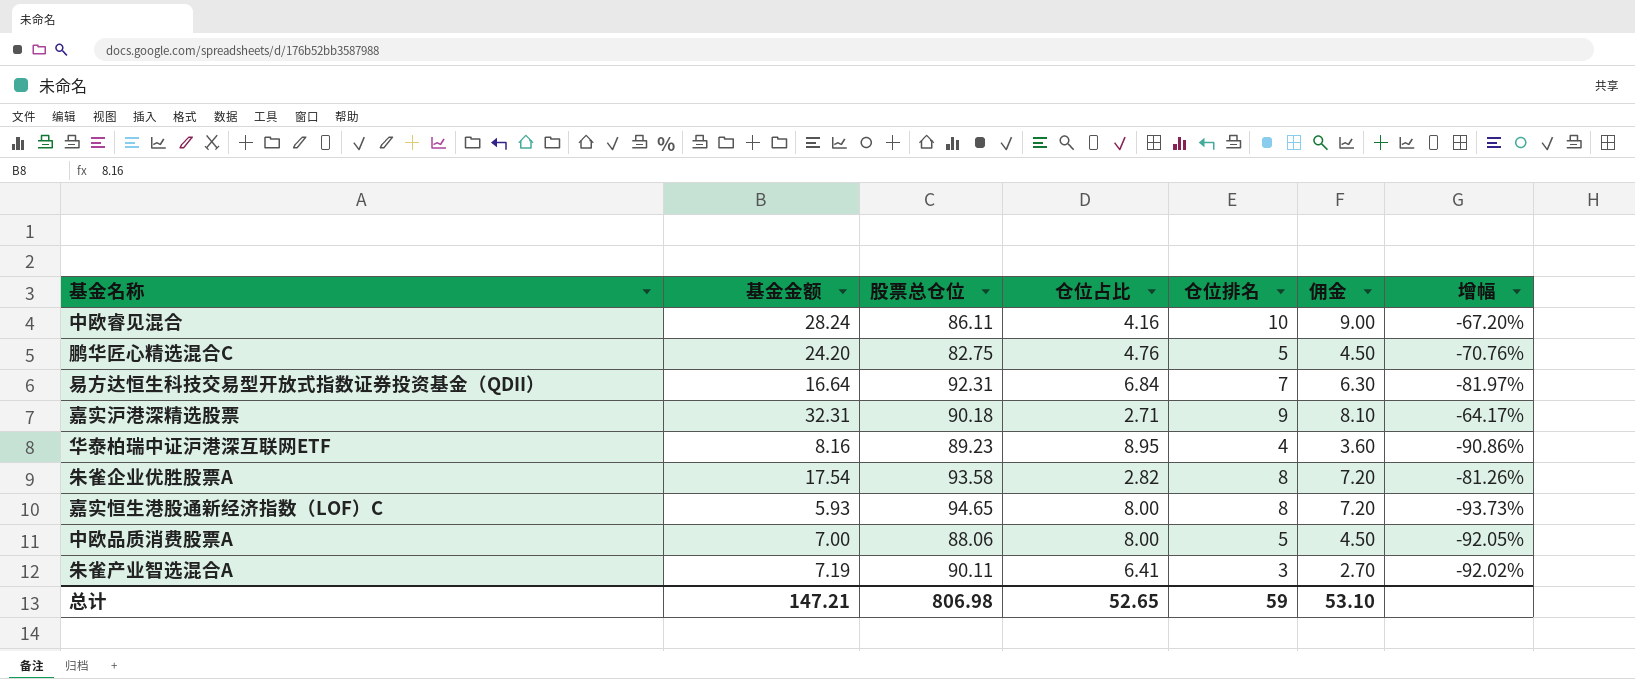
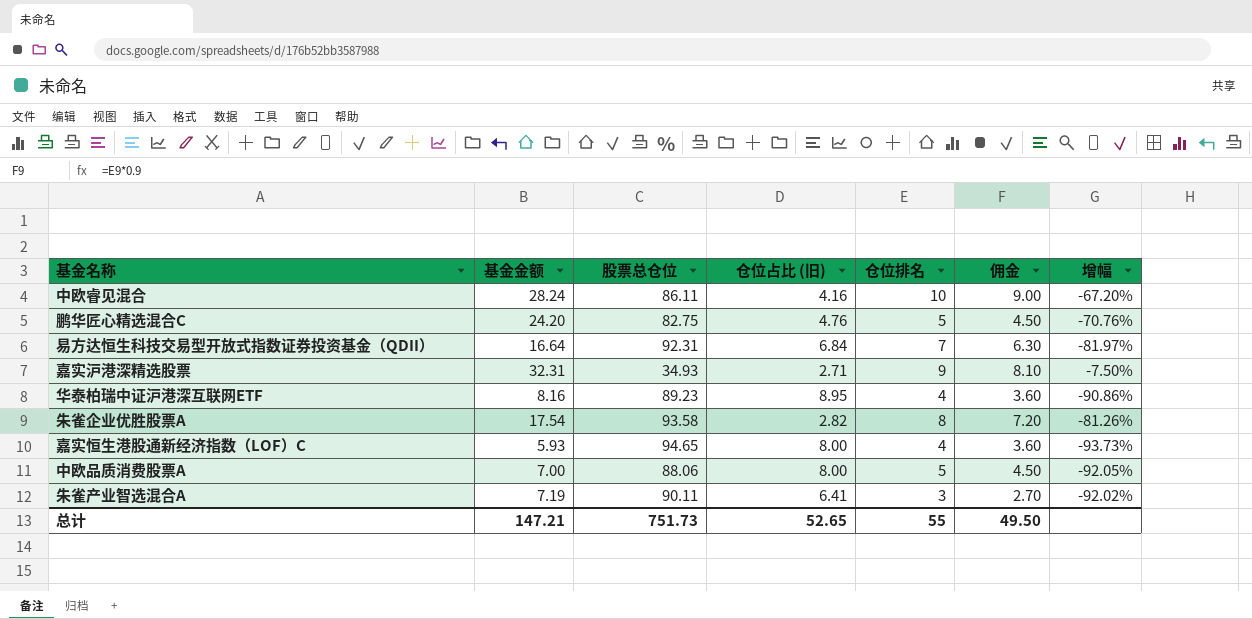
column name: 仓位占比 -> 仓位占比 (旧)
嘉实沪港深精选股票 | 股票总仓位: 90.18 -> 34.93
嘉实沪港深精选股票 | 增幅: -64.17% -> -7.50%
嘉实恒生港股通新经济指数（LOF）C | 仓位排名: 8 -> 4
嘉实恒生港股通新经济指数（LOF）C | 佣金: 7.20 -> 3.60
总计 | 股票总仓位: 806.98 -> 751.73
总计 | 仓位排名: 59 -> 55
总计 | 佣金: 53.10 -> 49.50

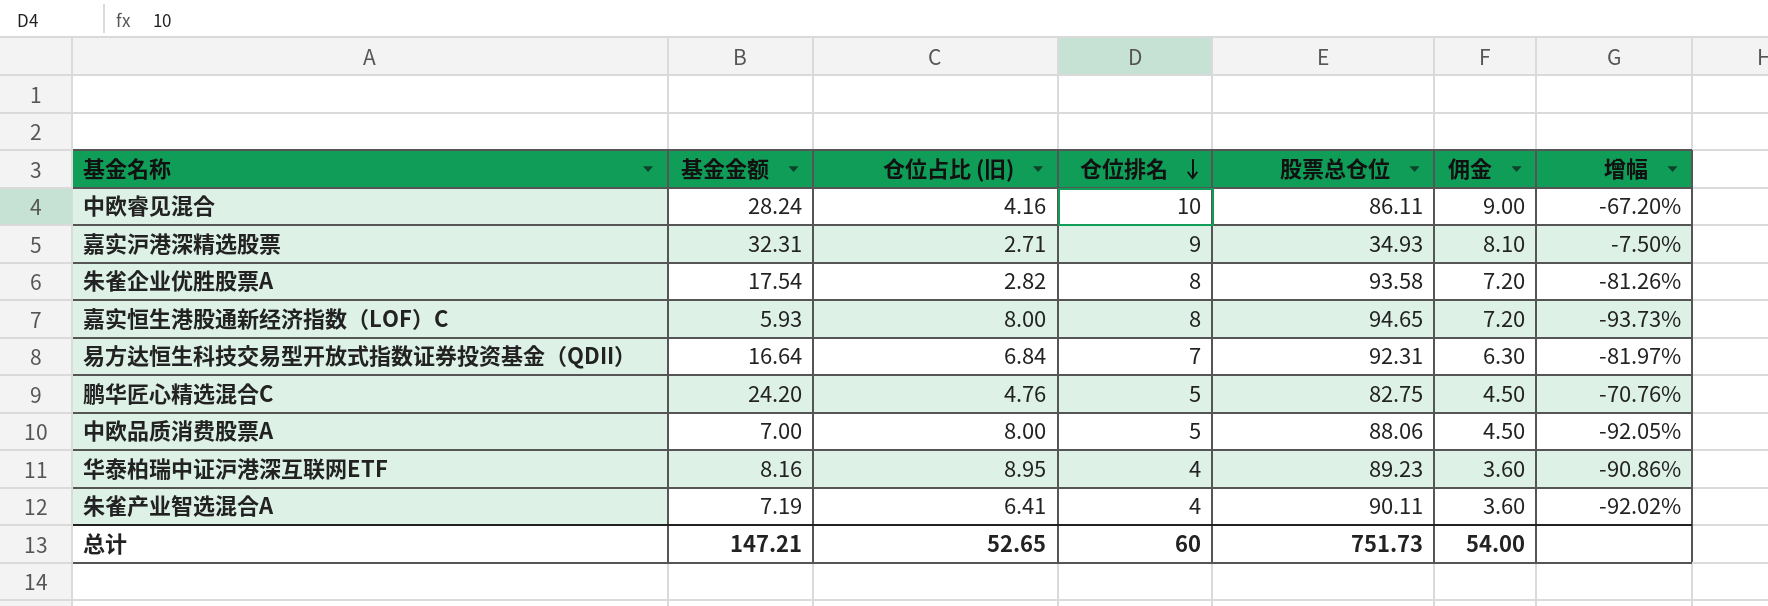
row order: none -> 仓位排名 descending
column 股票总仓位 | position: 3 -> 5
嘉实恒生港股通新经济指数（LOF）C | 仓位排名: 4 -> 8
嘉实恒生港股通新经济指数（LOF）C | 佣金: 3.60 -> 7.20
朱雀产业智选混合A | 仓位排名: 3 -> 4
朱雀产业智选混合A | 佣金: 2.70 -> 3.60
总计 | 仓位排名: 55 -> 60
总计 | 佣金: 49.50 -> 54.00

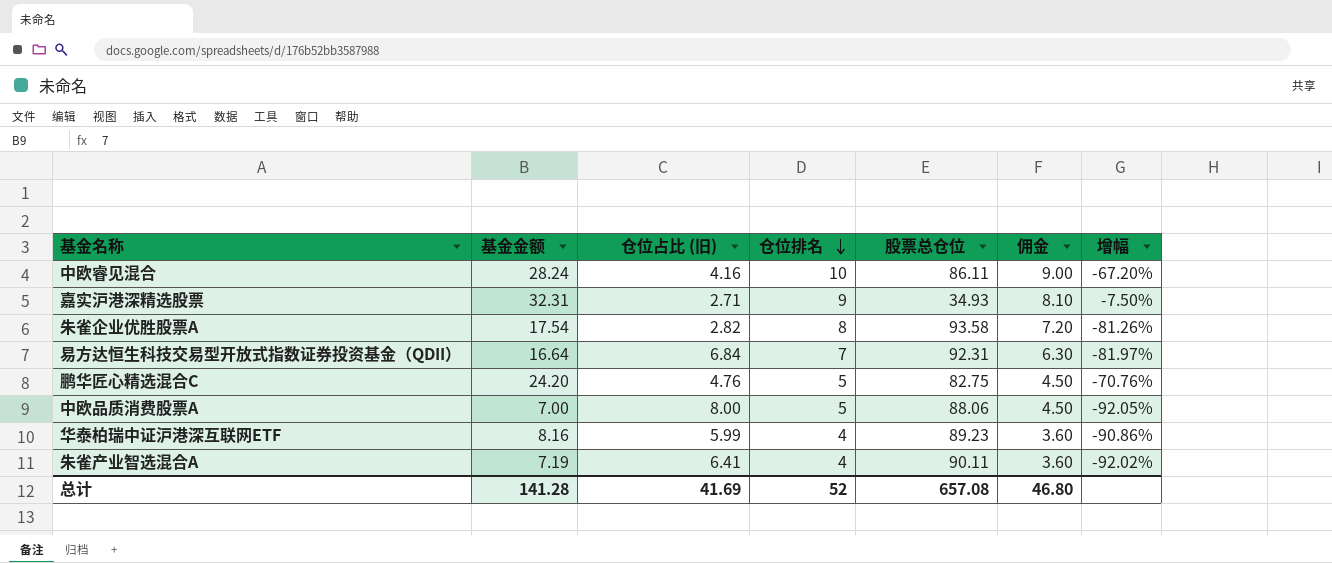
row 嘉实恒生港股通新经济指数（LOF）C: 5.93 | 8.00 | 8 | 94.65 | 7.20 | -93.73% -> none
华泰柏瑞中证沪港深互联网ETF | 仓位占比 (旧): 8.95 -> 5.99
总计 | 基金金额: 147.21 -> 141.28
总计 | 仓位占比 (旧): 52.65 -> 41.69
总计 | 仓位排名: 60 -> 52
总计 | 股票总仓位: 751.73 -> 657.08
总计 | 佣金: 54.00 -> 46.80

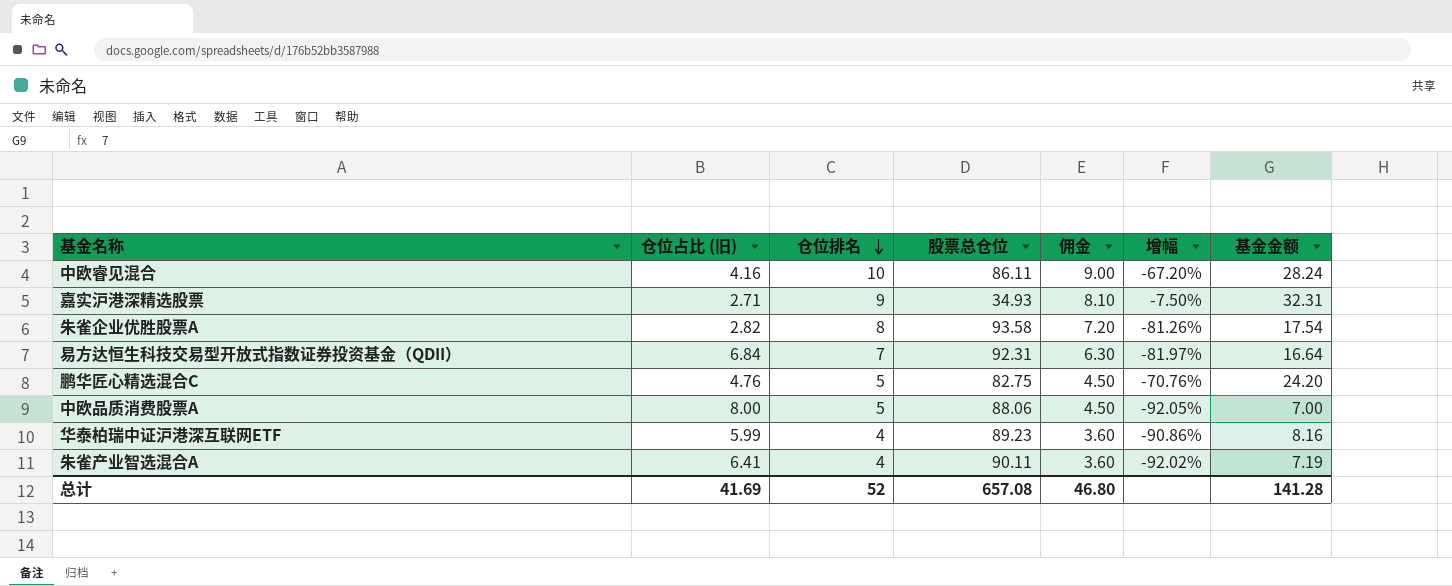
column 基金金额 | position: 2 -> 7

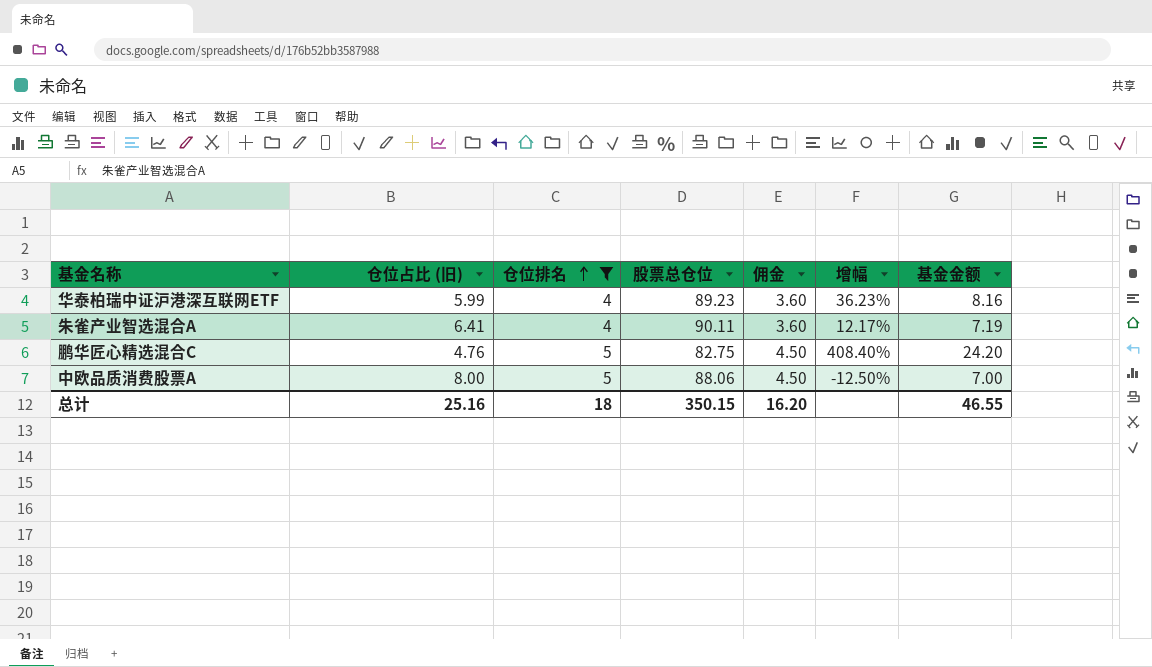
filter: none -> 仓位排名 <= 5
row order: 仓位排名 descending -> 仓位排名 ascending
column 增幅 | formula: ([基金金额] - [股票总仓位]) / [股票总仓位] -> ([基金金额] - [仓位占比 (旧)]) / [仓位占比 (旧)]
总计 | 仓位占比 (旧): 41.69 -> 25.16
总计 | 仓位排名: 52 -> 18
总计 | 股票总仓位: 657.08 -> 350.15
总计 | 佣金: 46.80 -> 16.20
总计 | 基金金额: 141.28 -> 46.55

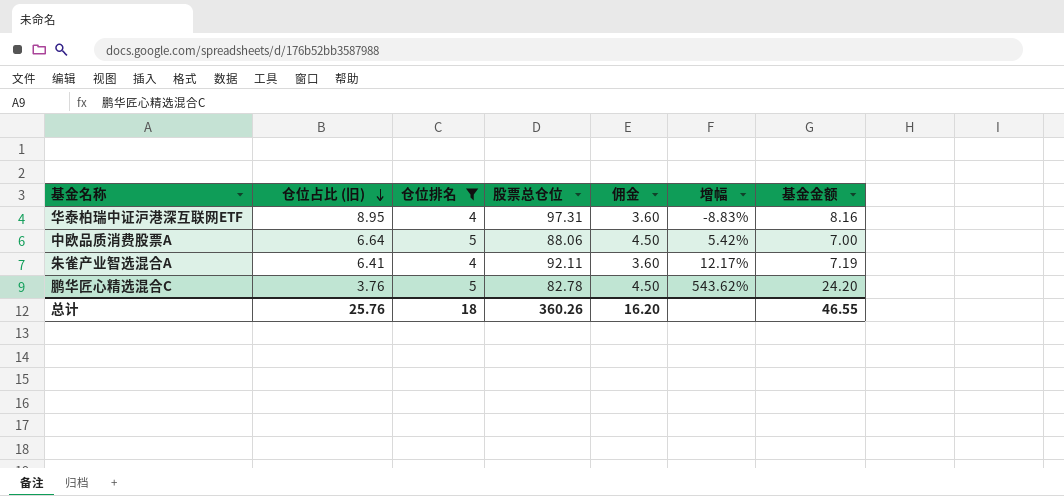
row order: 仓位排名 ascending -> 仓位占比 (旧) descending
华泰柏瑞中证沪港深互联网ETF | 仓位占比 (旧): 5.99 -> 8.95
华泰柏瑞中证沪港深互联网ETF | 股票总仓位: 89.23 -> 97.31
华泰柏瑞中证沪港深互联网ETF | 增幅: 36.23% -> -8.83%
中欧品质消费股票A | 仓位占比 (旧): 8.00 -> 6.64
中欧品质消费股票A | 增幅: -12.50% -> 5.42%
朱雀产业智选混合A | 股票总仓位: 90.11 -> 92.11
鹏华匠心精选混合C | 仓位占比 (旧): 4.76 -> 3.76
鹏华匠心精选混合C | 股票总仓位: 82.75 -> 82.78
鹏华匠心精选混合C | 增幅: 408.40% -> 543.62%
总计 | 仓位占比 (旧): 25.16 -> 25.76
总计 | 股票总仓位: 350.15 -> 360.26

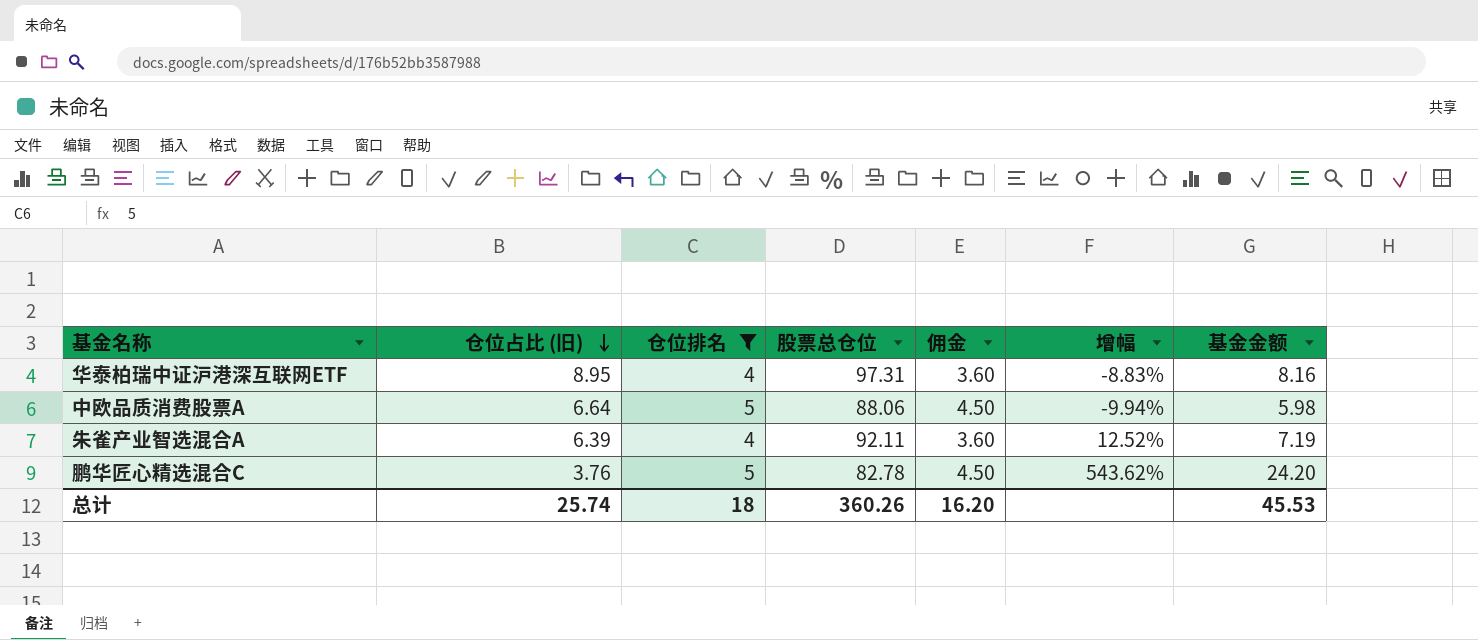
中欧品质消费股票A | 增幅: 5.42% -> -9.94%
中欧品质消费股票A | 基金金额: 7.00 -> 5.98
朱雀产业智选混合A | 仓位占比 (旧): 6.41 -> 6.39
朱雀产业智选混合A | 增幅: 12.17% -> 12.52%
总计 | 仓位占比 (旧): 25.76 -> 25.74
总计 | 基金金额: 46.55 -> 45.53

